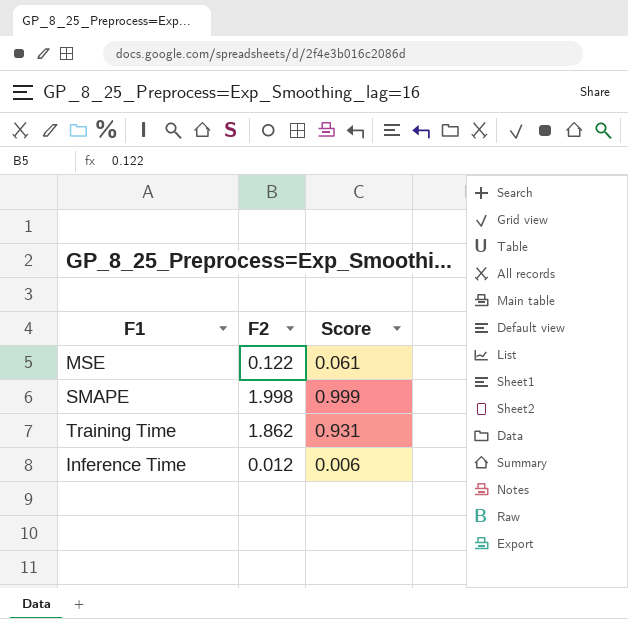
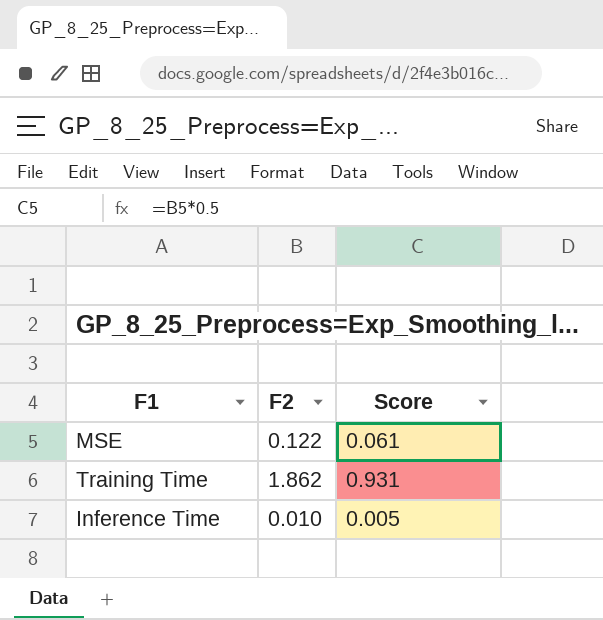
row SMAPE: 1.998 | 0.999 -> none
Inference Time | F2: 0.012 -> 0.010
Inference Time | Score: 0.006 -> 0.005

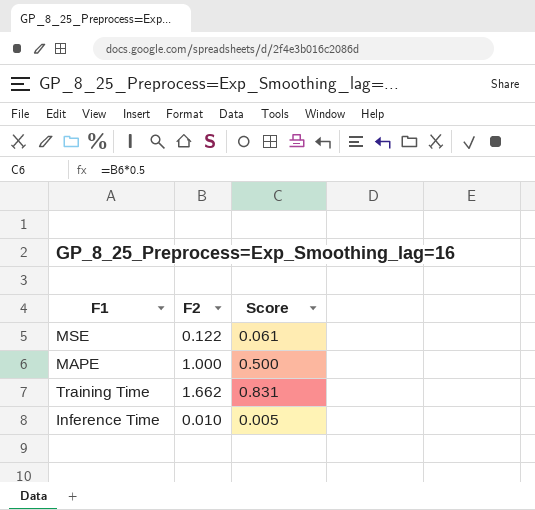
row MAPE: none -> 1.000 | 0.500
Training Time | F2: 1.862 -> 1.662
Training Time | Score: 0.931 -> 0.831

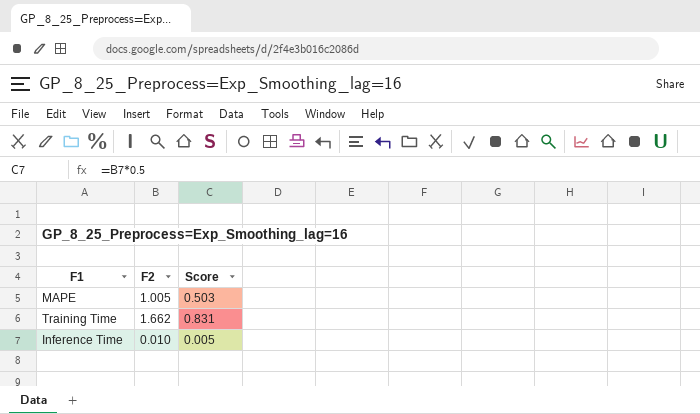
row MSE: 0.122 | 0.061 -> none
MAPE | F2: 1.000 -> 1.005
MAPE | Score: 0.500 -> 0.503

